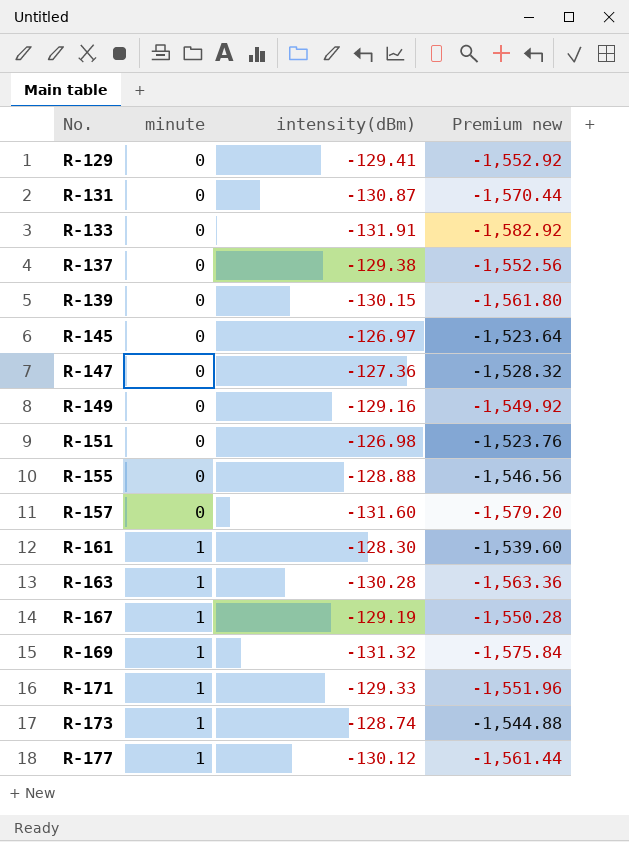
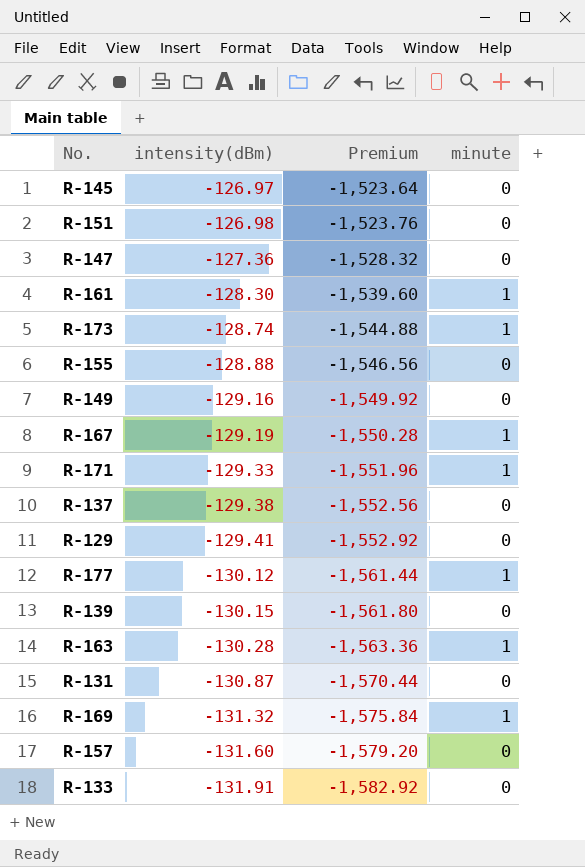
row order: No. ascending -> intensity(dBm) descending
column name: Premium new -> Premium
column minute | position: 2 -> 4

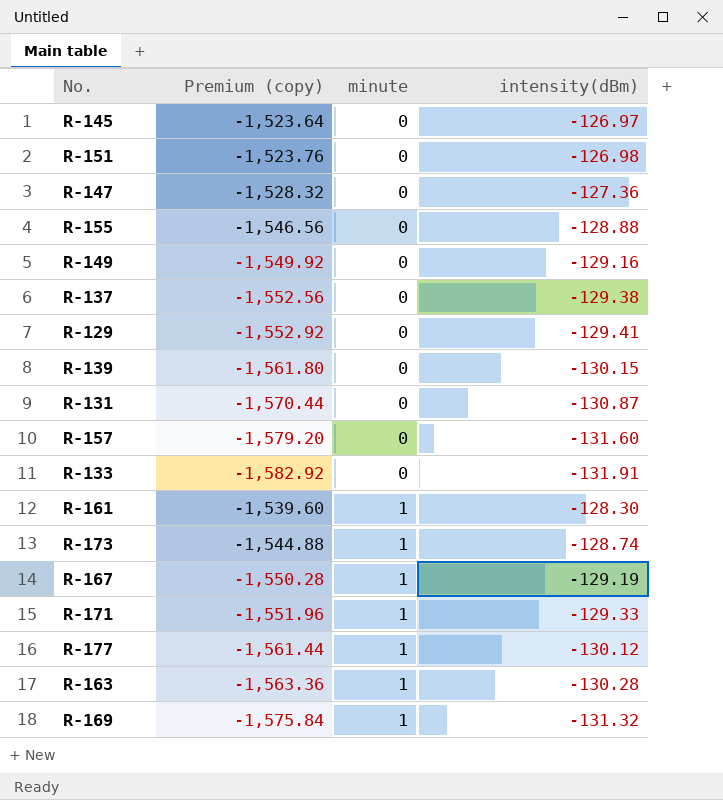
row order: intensity(dBm) descending -> minute ascending
column name: Premium -> Premium (copy)
column intensity(dBm) | position: 2 -> 4

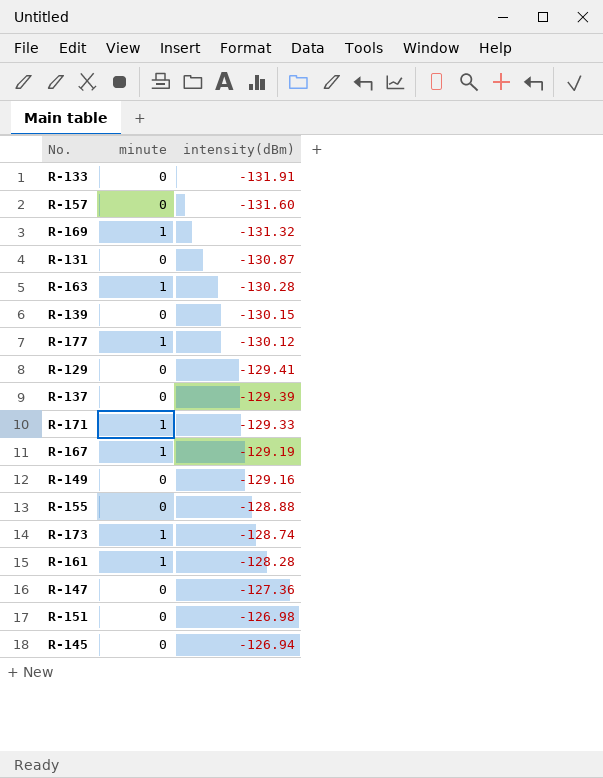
row order: minute ascending -> intensity(dBm) ascending
column Premium (copy) | formula: [intensity(dBm)] * 12 -> none
R-137 | intensity(dBm): -129.38 -> -129.39
R-161 | intensity(dBm): -128.30 -> -128.28
R-145 | intensity(dBm): -126.97 -> -126.94

